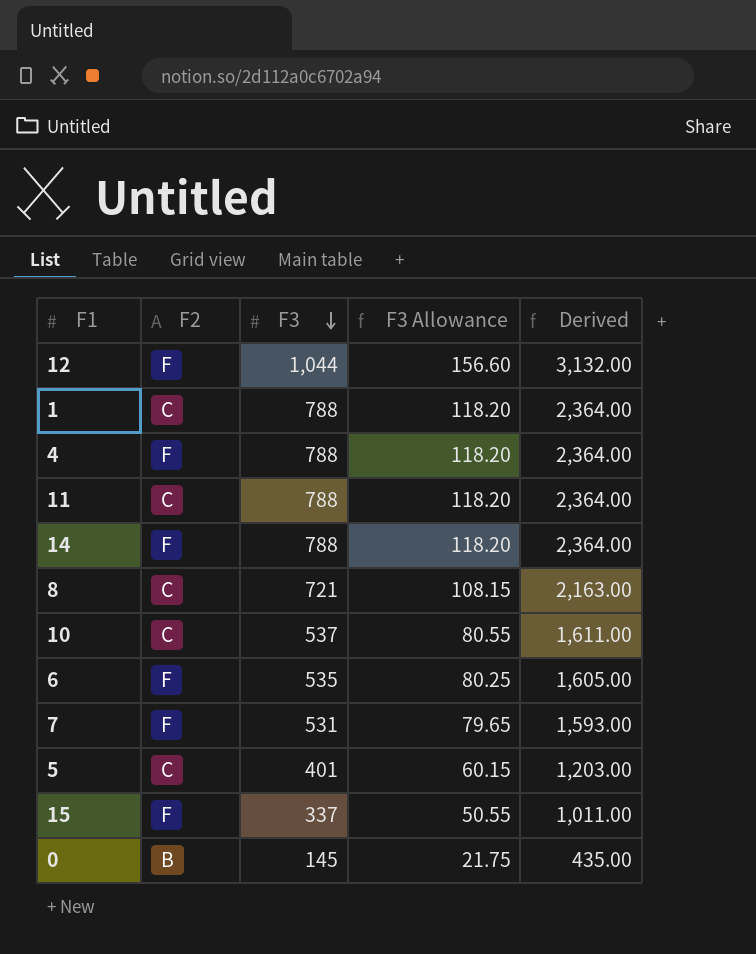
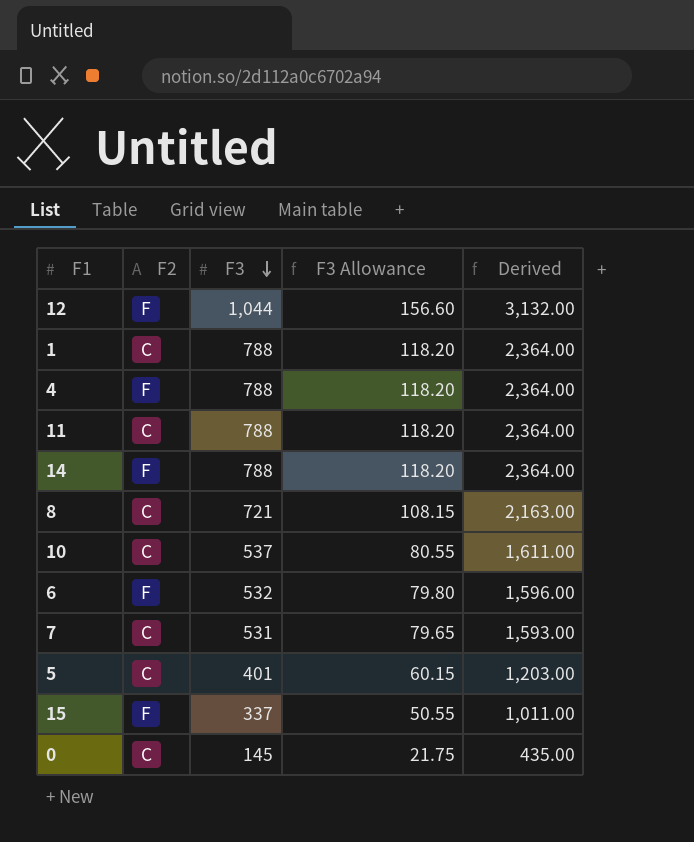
6 | F3: 535 -> 532
6 | F3 Allowance: 80.25 -> 79.80
6 | Derived: 1,605.00 -> 1,596.00
7 | F2: F -> C
0 | F2: B -> C

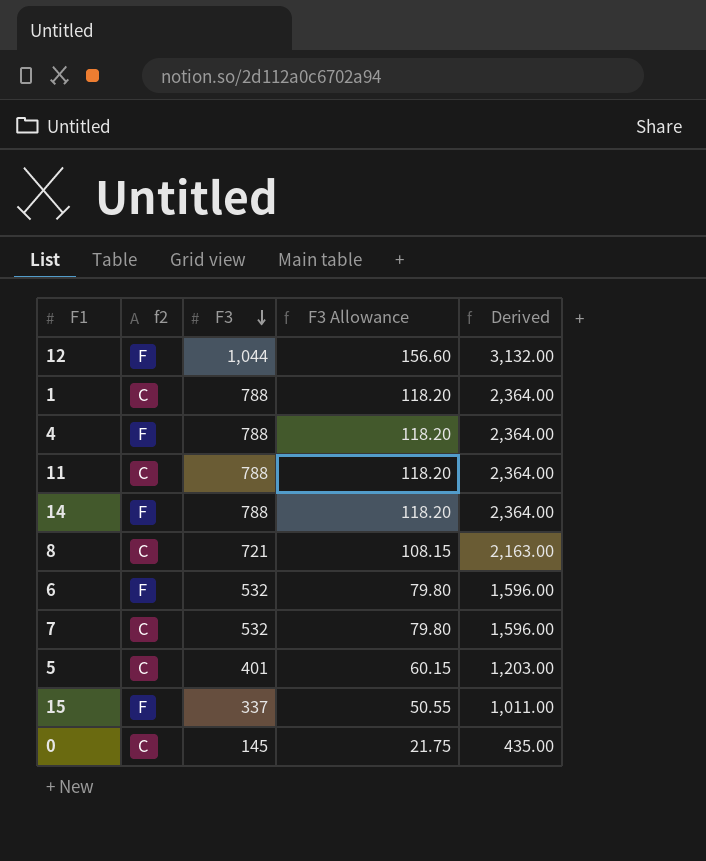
column name: F2 -> f2
row 10: C | 537 | 80.55 | 1,611.00 -> none
7 | F3: 531 -> 532
7 | F3 Allowance: 79.65 -> 79.80
7 | Derived: 1,593.00 -> 1,596.00

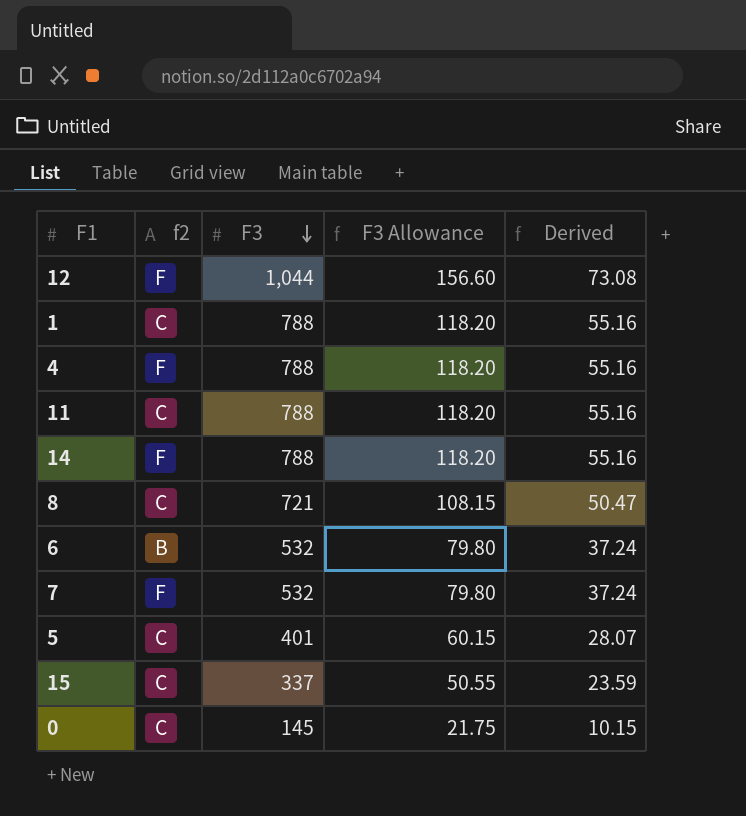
column Derived | formula: [F3] * 3 -> [F3] * 0.07
6 | f2: F -> B
7 | f2: C -> F
15 | f2: F -> C

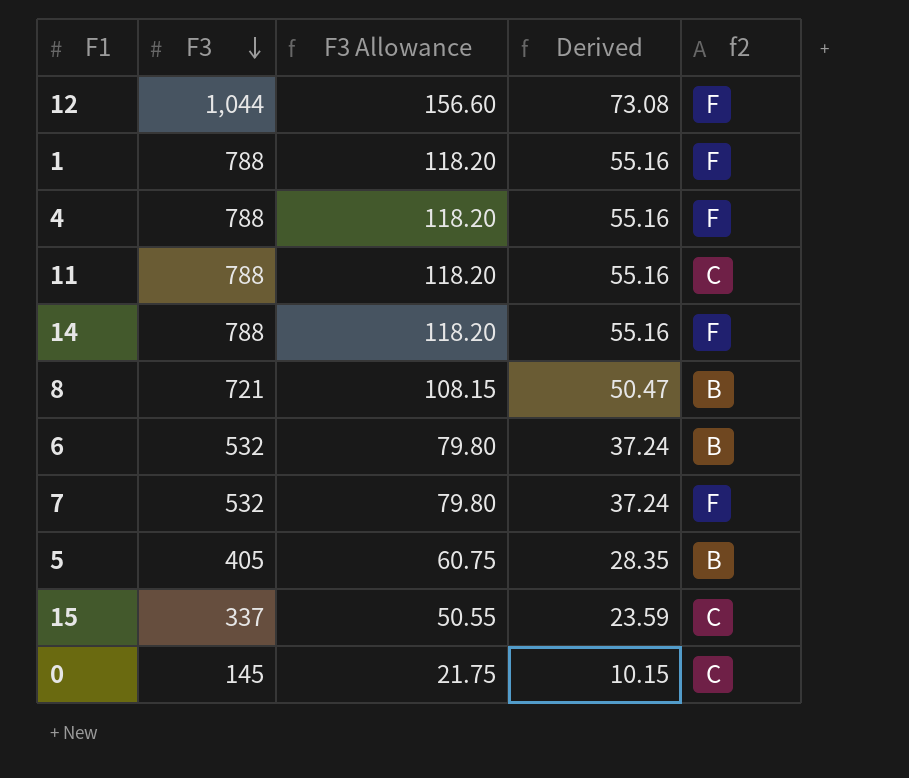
column f2 | position: 2 -> 5
1 | f2: C -> F
8 | f2: C -> B
5 | F3: 401 -> 405
5 | F3 Allowance: 60.15 -> 60.75
5 | Derived: 28.07 -> 28.35
5 | f2: C -> B

